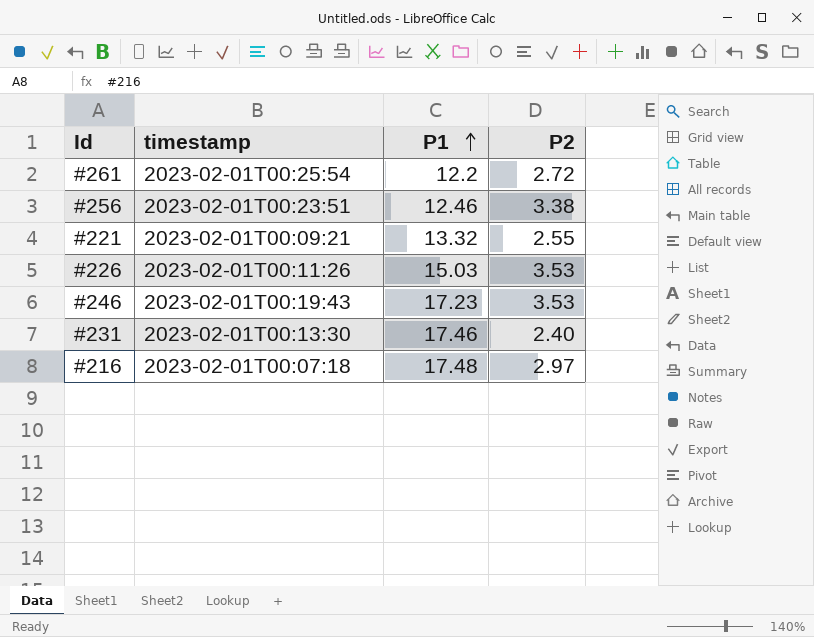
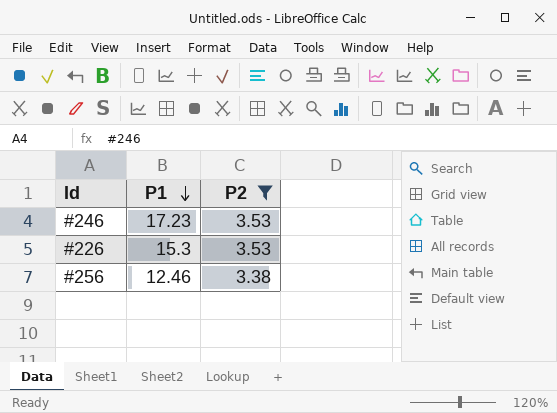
filter: none -> P2 >= 3.38
row order: P1 ascending -> P1 descending
column timestamp | position: 2 -> none
#226 | P1: 15.03 -> 15.3

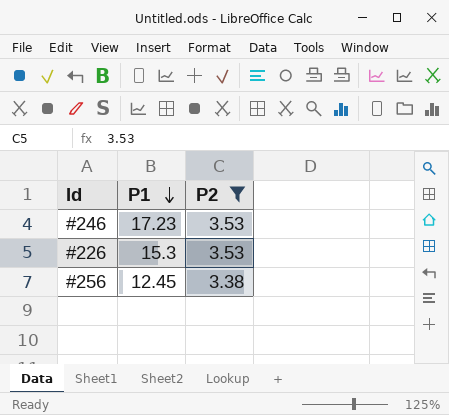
#256 | P1: 12.46 -> 12.45

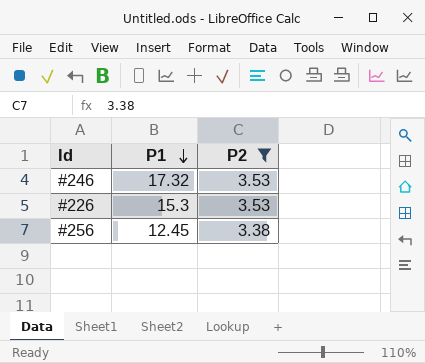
#246 | P1: 17.23 -> 17.32

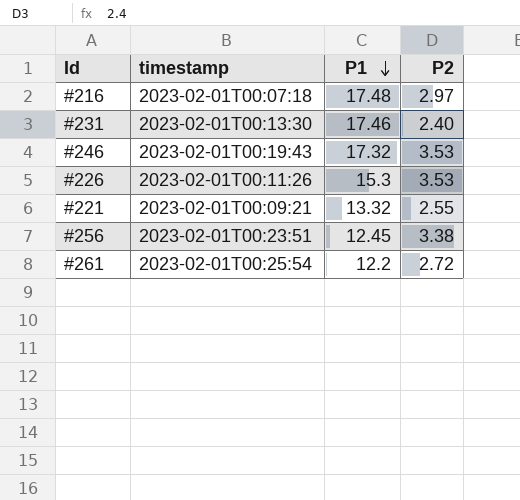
filter: P2 >= 3.38 -> none
column timestamp | position: none -> 2

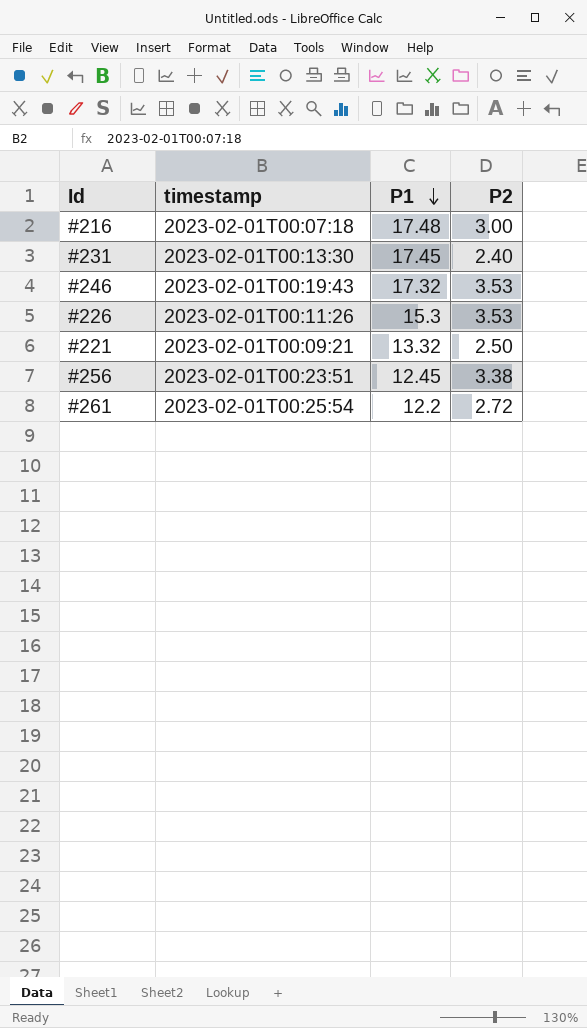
#216 | P2: 2.97 -> 3.00
#231 | P1: 17.46 -> 17.45
#221 | P2: 2.55 -> 2.50

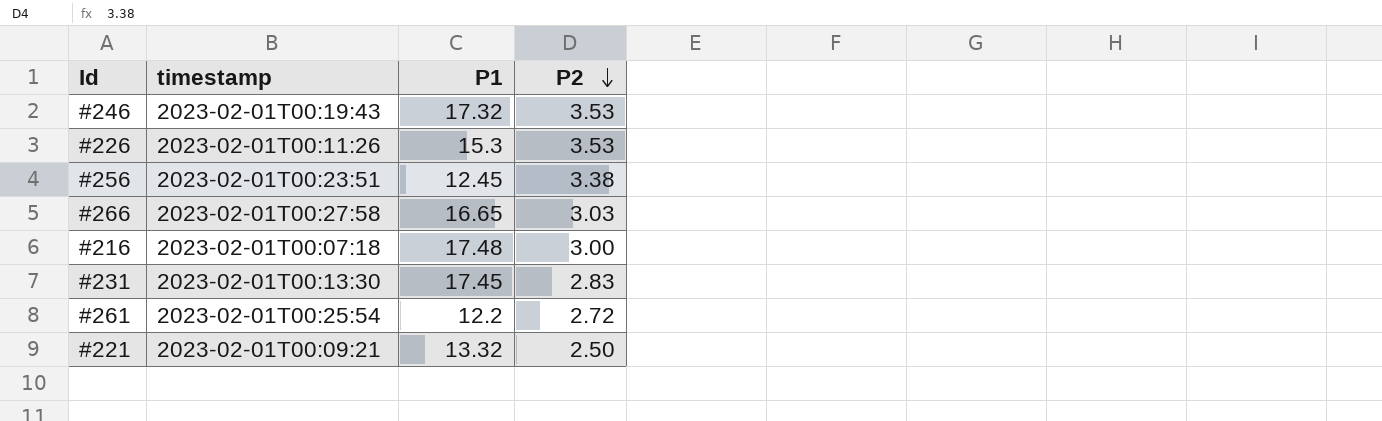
row order: P1 descending -> P2 descending
row #266: none -> 2023-02-01T00:27:58 | 16.65 | 3.03
#231 | P2: 2.40 -> 2.83

